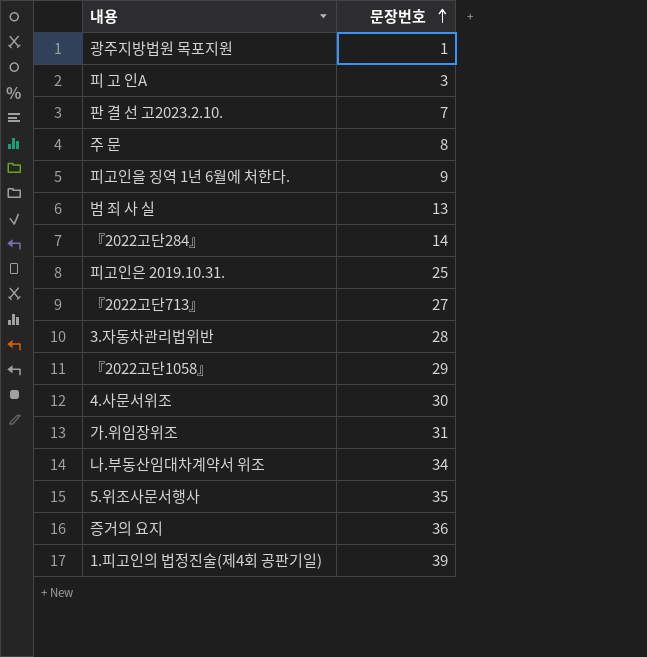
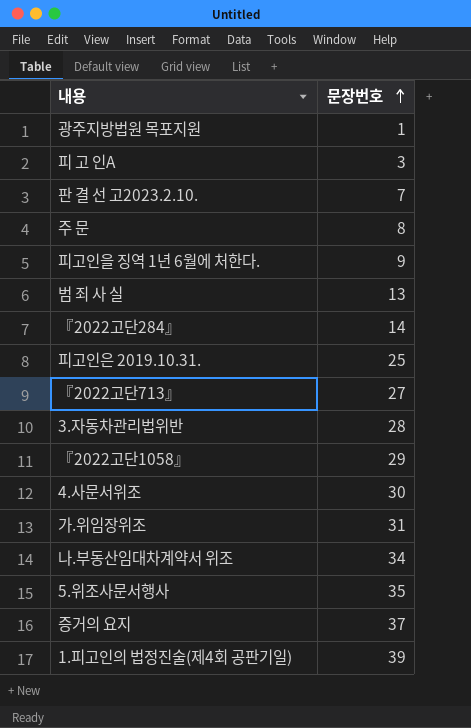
증거의 요지 | 문장번호: 36 -> 37

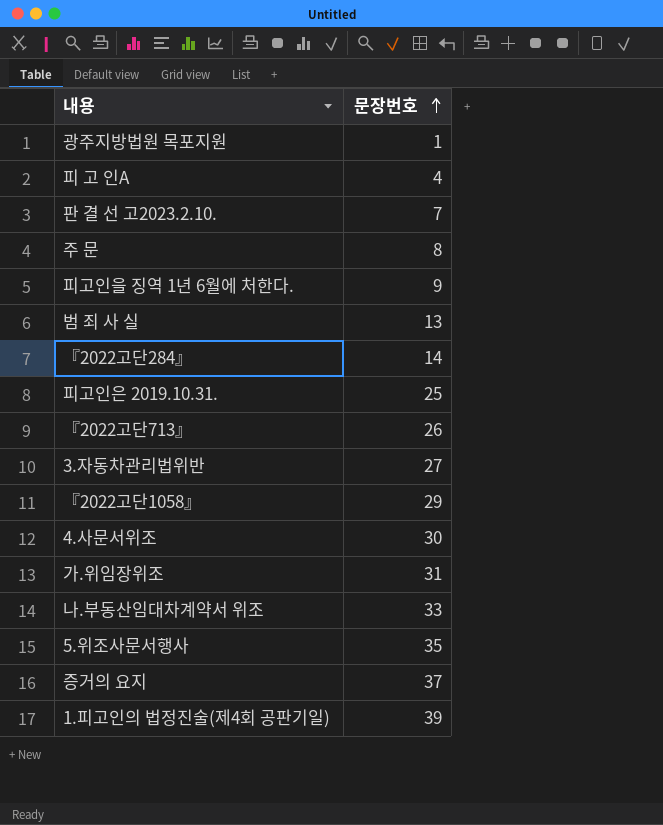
피 고 인A | 문장번호: 3 -> 4
『2022고단713』 | 문장번호: 27 -> 26
3.자동차관리법위반 | 문장번호: 28 -> 27
나.부동산임대차계약서 위조 | 문장번호: 34 -> 33

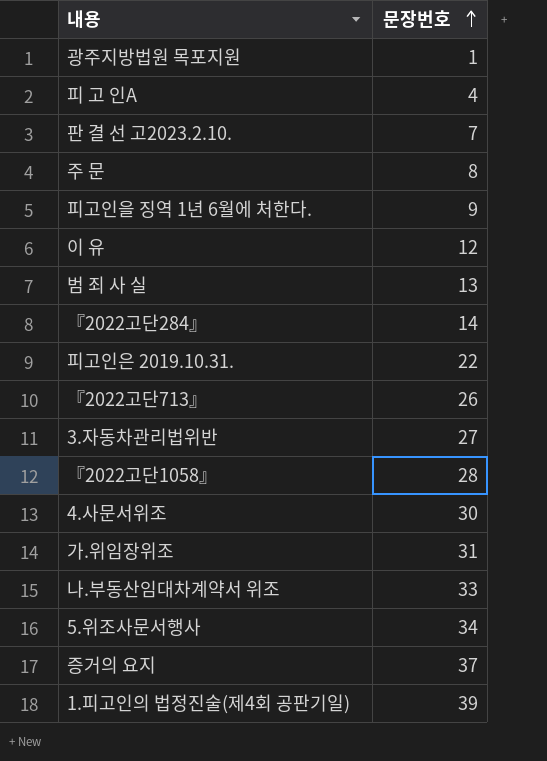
row 이 유: none -> 12
피고인은 2019.10.31. | 문장번호: 25 -> 22
『2022고단1058』 | 문장번호: 29 -> 28
5.위조사문서행사 | 문장번호: 35 -> 34

